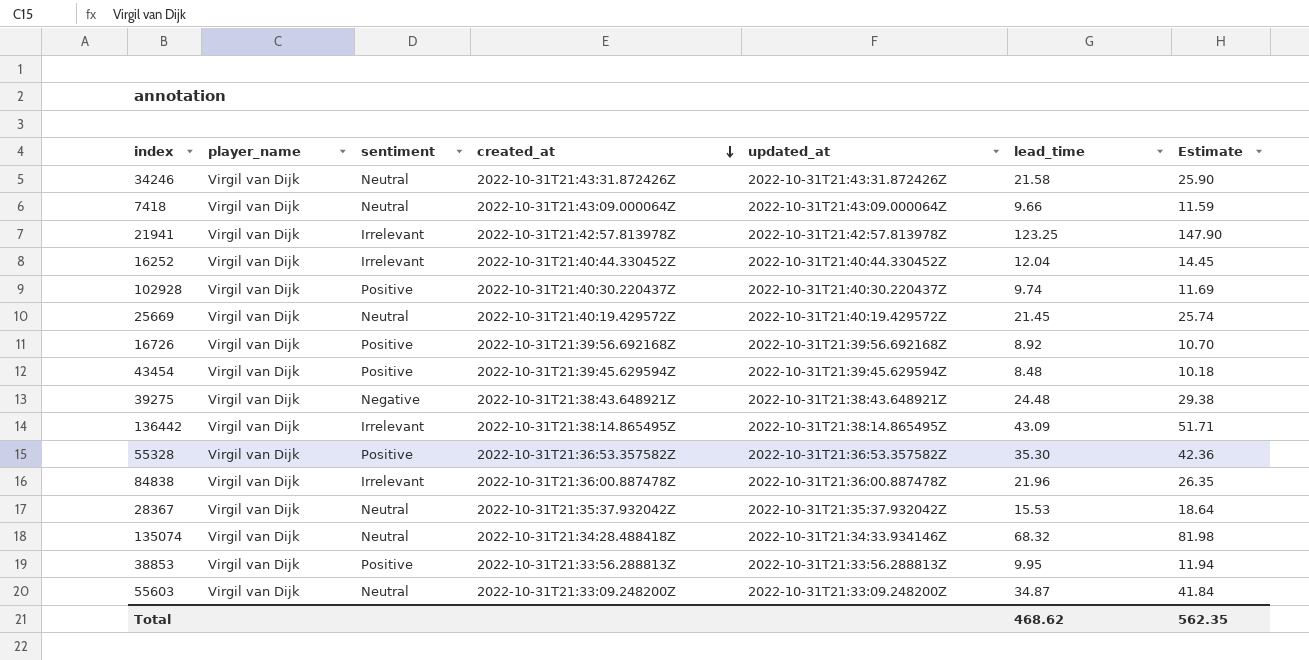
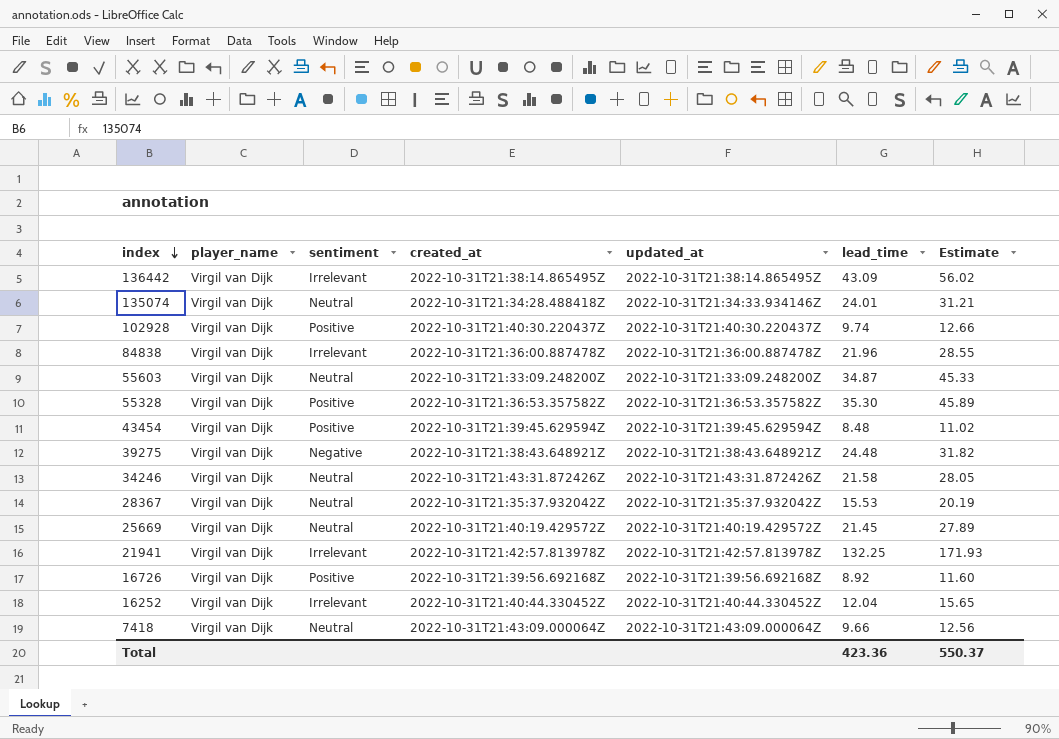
row order: created_at descending -> index descending
column Estimate | formula: [lead_time] * 1.2 -> [lead_time] * 1.3
row 38853: Virgil van Dijk | Positive | 2022-10-31T21:33:56.288813Z | 2022-10-31T21:33:56.288813Z | 9.95 | 11.94 -> none
135074 | lead_time: 68.32 -> 24.01
21941 | lead_time: 123.25 -> 132.25
Total | lead_time: 468.62 -> 423.36
Total | Estimate: 562.35 -> 550.37

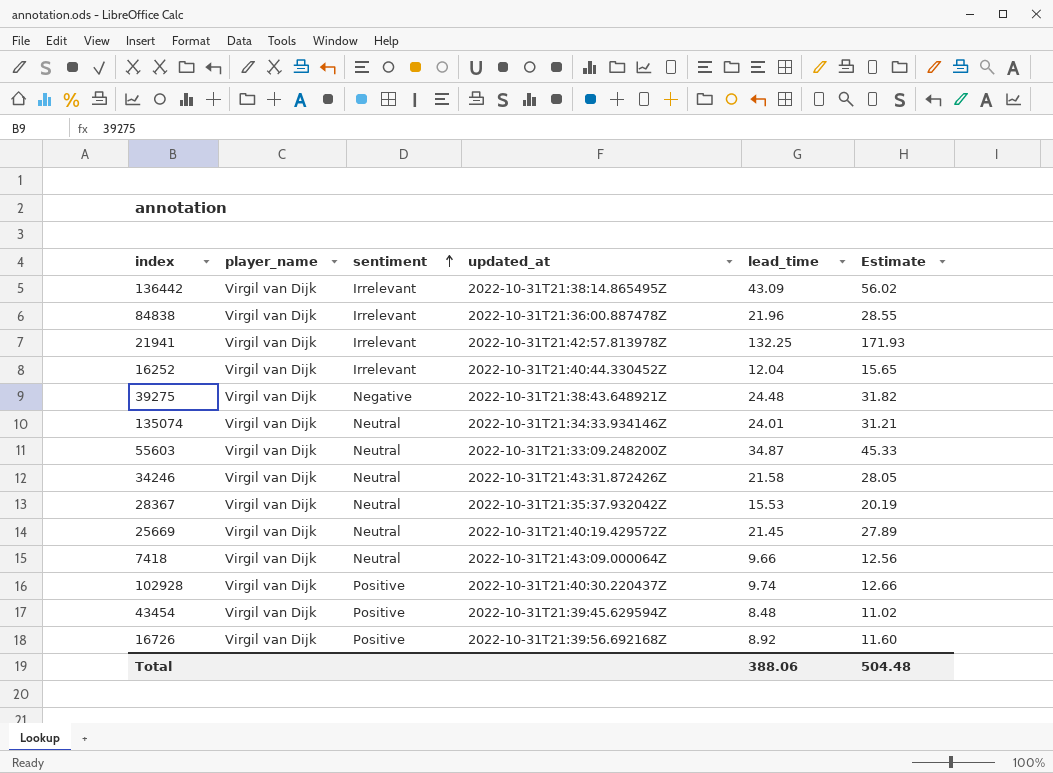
row order: index descending -> sentiment ascending
column created_at | position: 4 -> none
row 55328: Virgil van Dijk | Positive | 2022-10-31T21:36:53.357582Z | 2022-10-31T21:36:53.357582Z | 35.30 | 45.89 -> none
Total | lead_time: 423.36 -> 388.06
Total | Estimate: 550.37 -> 504.48

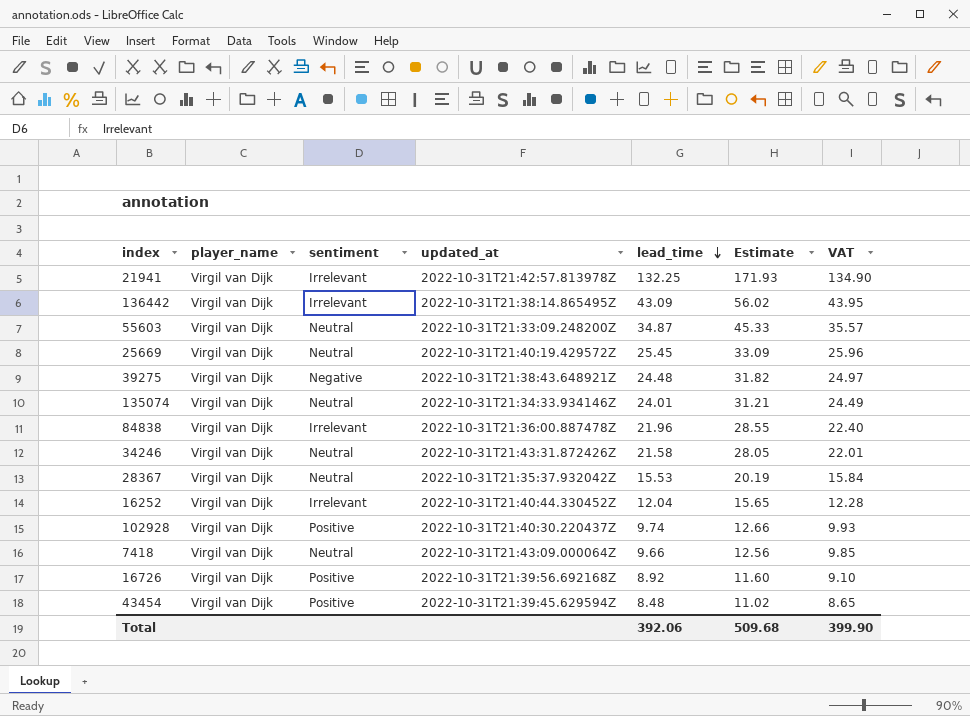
row order: sentiment ascending -> lead_time descending
column VAT | formula: none -> [lead_time] * 1.02
25669 | lead_time: 21.45 -> 25.45
25669 | Estimate: 27.89 -> 33.09
Total | lead_time: 388.06 -> 392.06
Total | Estimate: 504.48 -> 509.68

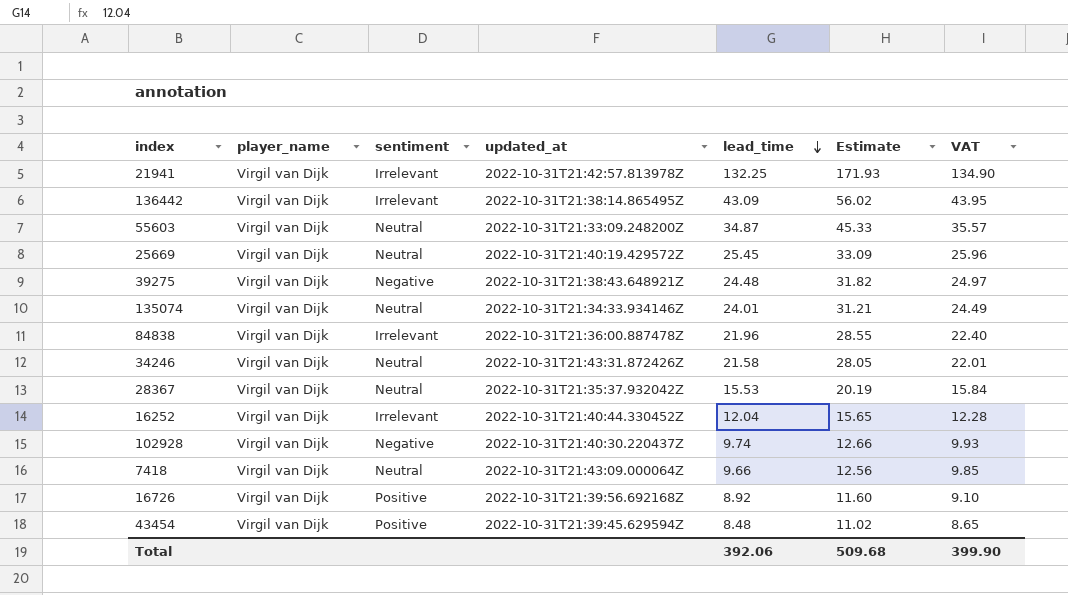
102928 | sentiment: Positive -> Negative

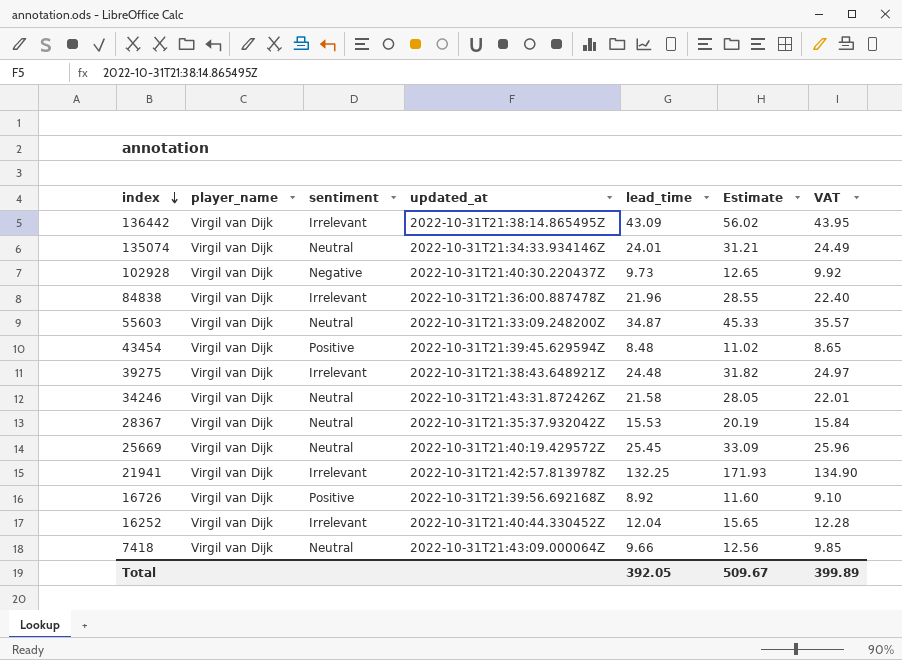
row order: lead_time descending -> index descending
102928 | lead_time: 9.74 -> 9.73
102928 | Estimate: 12.66 -> 12.65
102928 | VAT: 9.93 -> 9.92
39275 | sentiment: Negative -> Irrelevant
Total | lead_time: 392.06 -> 392.05
Total | Estimate: 509.68 -> 509.67
Total | VAT: 399.90 -> 399.89

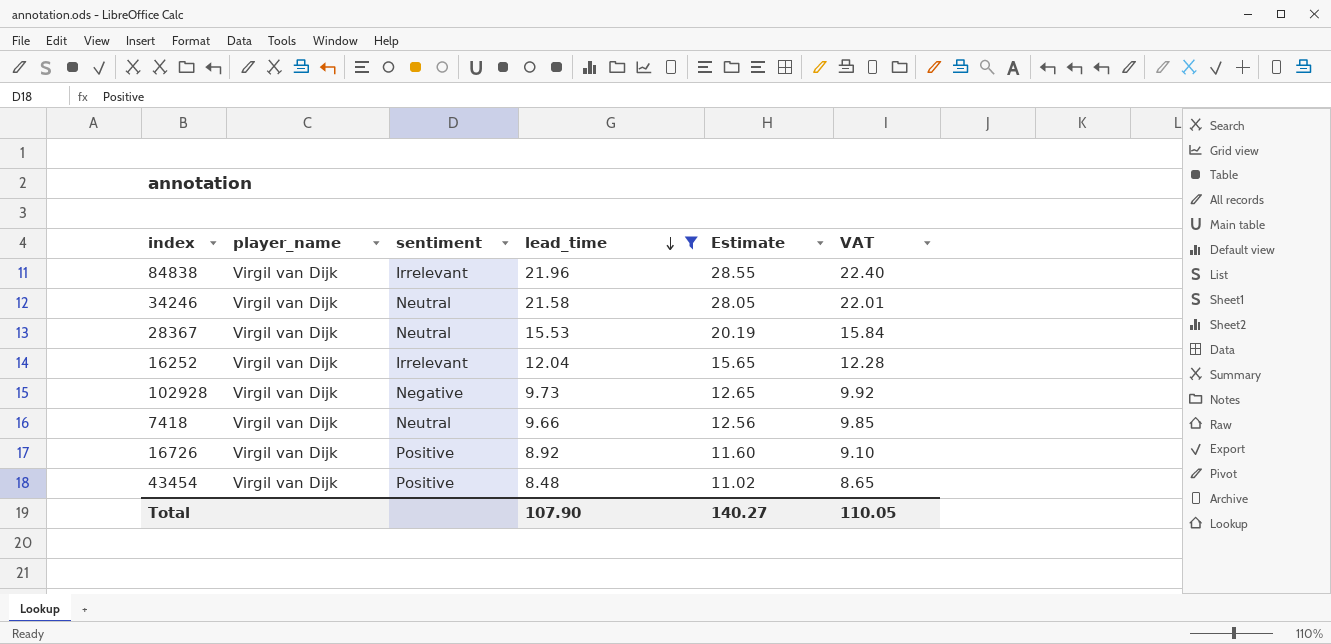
filter: none -> lead_time <= 21.96
row order: index descending -> lead_time descending
column updated_at | position: 4 -> none
Total | lead_time: 392.05 -> 107.90
Total | Estimate: 509.67 -> 140.27
Total | VAT: 399.89 -> 110.05

